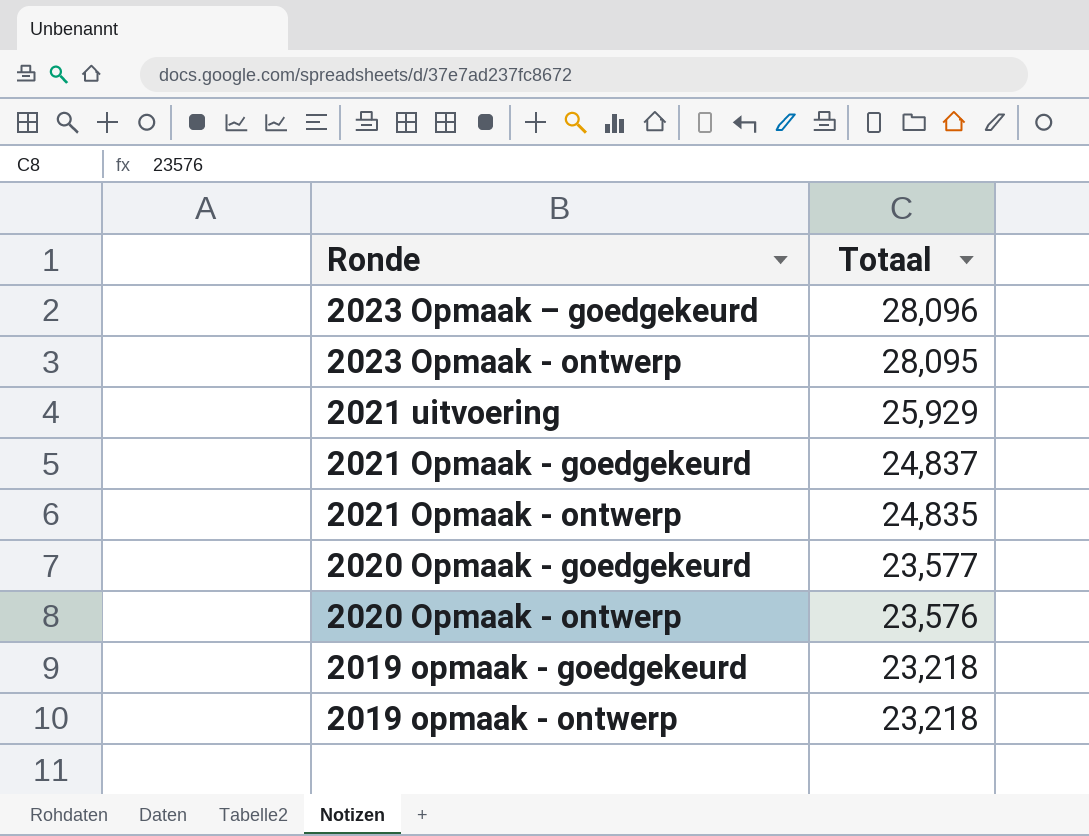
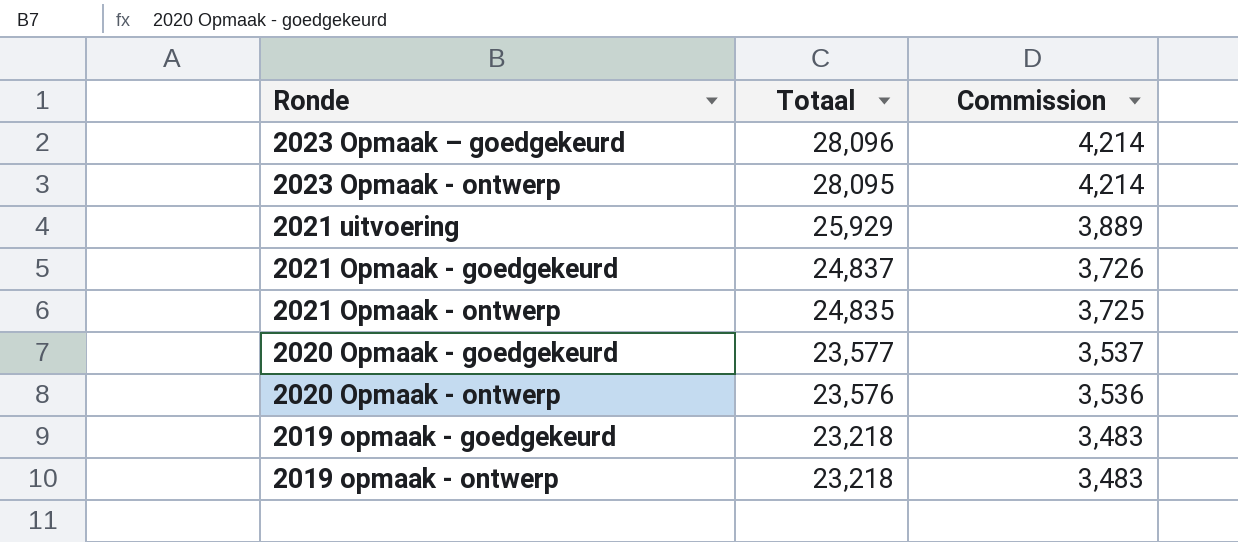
column Commission | formula: none -> [Totaal] * 0.15

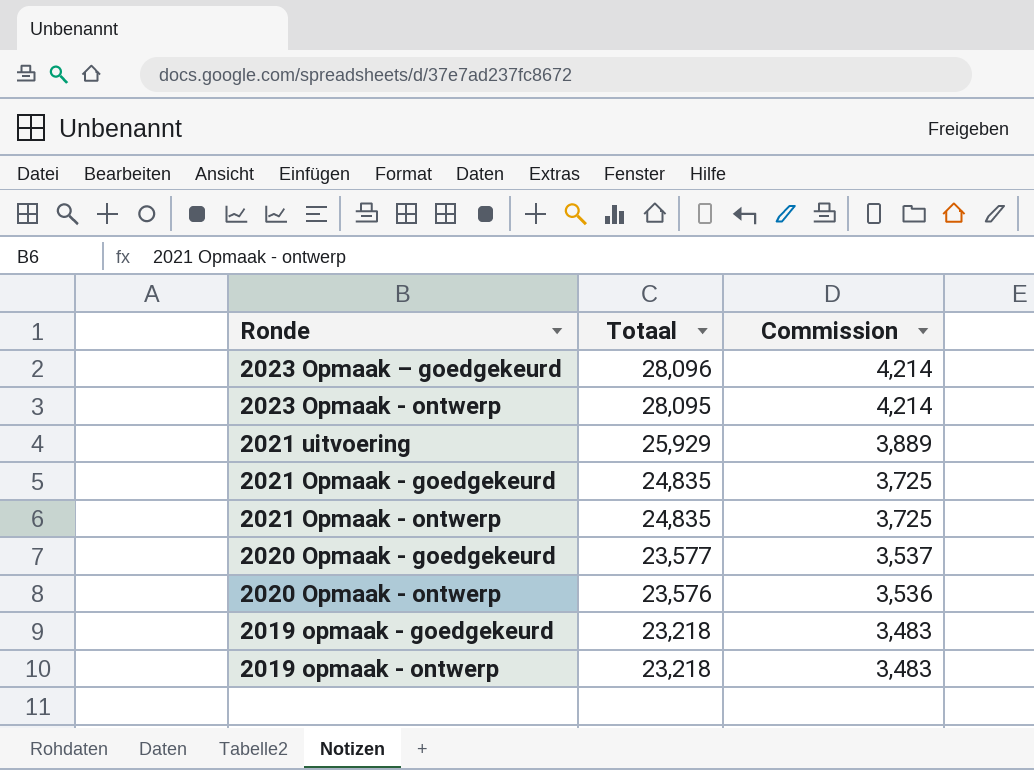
2021 Opmaak - goedgekeurd | Totaal: 24,837 -> 24,835
2021 Opmaak - goedgekeurd | Commission: 3,726 -> 3,725

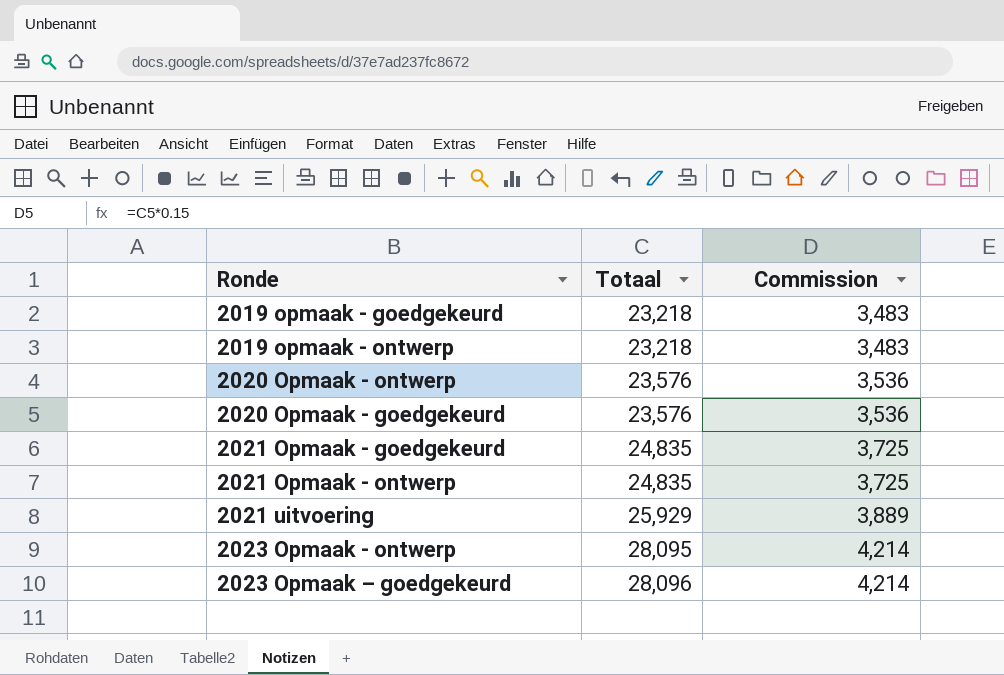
row order: Totaal descending -> Totaal ascending
2020 Opmaak - goedgekeurd | Totaal: 23,577 -> 23,576
2020 Opmaak - goedgekeurd | Commission: 3,537 -> 3,536

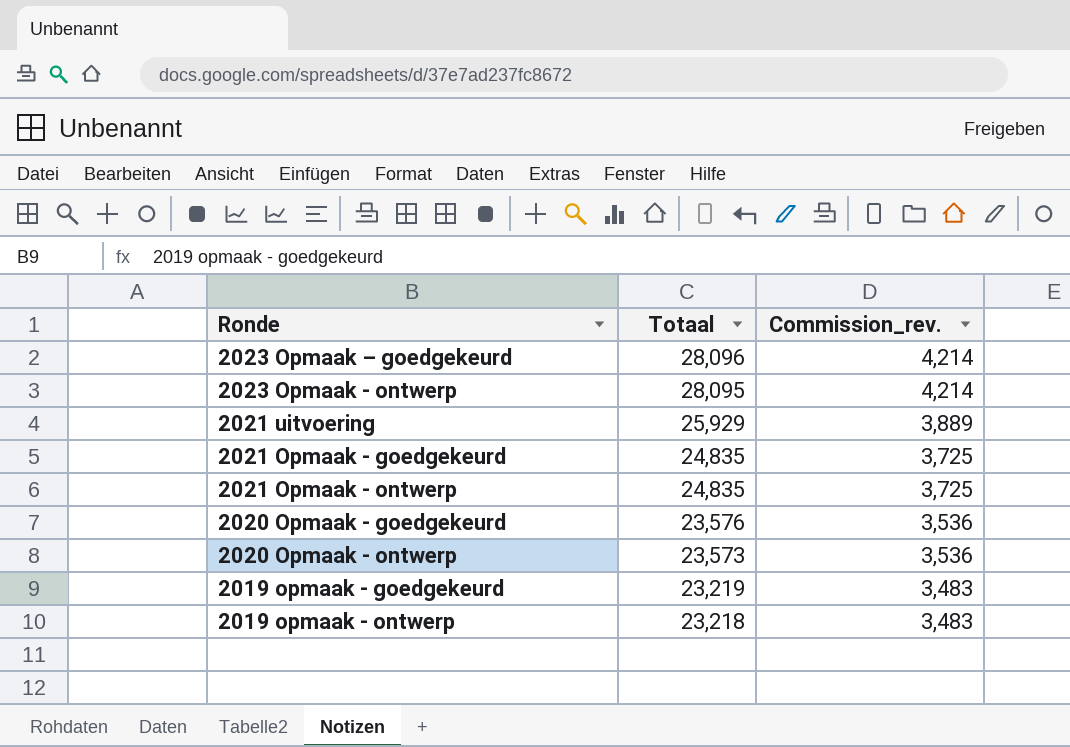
row order: Totaal ascending -> Totaal descending
column name: Commission -> Commission_rev.
2020 Opmaak - ontwerp | Totaal: 23,576 -> 23,573
2019 opmaak - goedgekeurd | Totaal: 23,218 -> 23,219

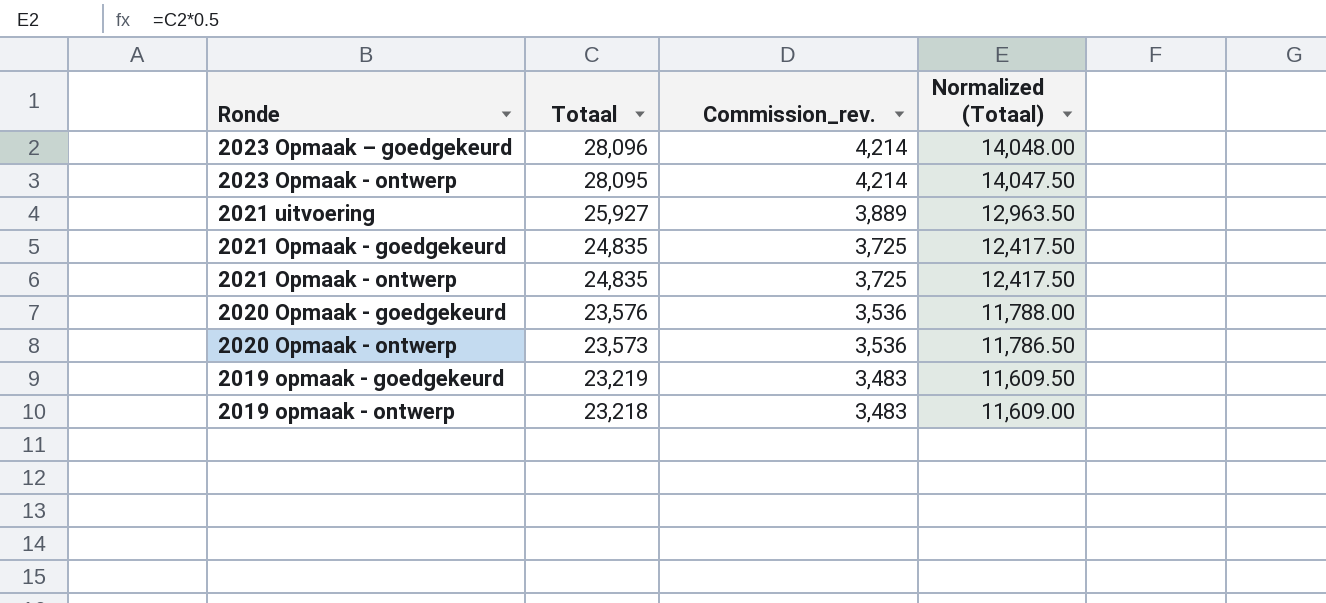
column Normalized (Totaal) | formula: none -> [Totaal] * 0.5
2021 uitvoering | Totaal: 25,929 -> 25,927

